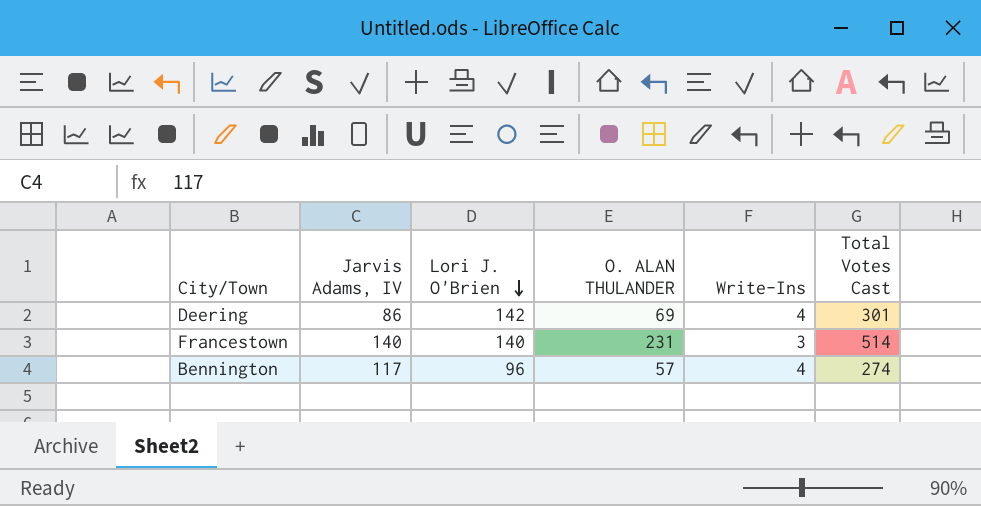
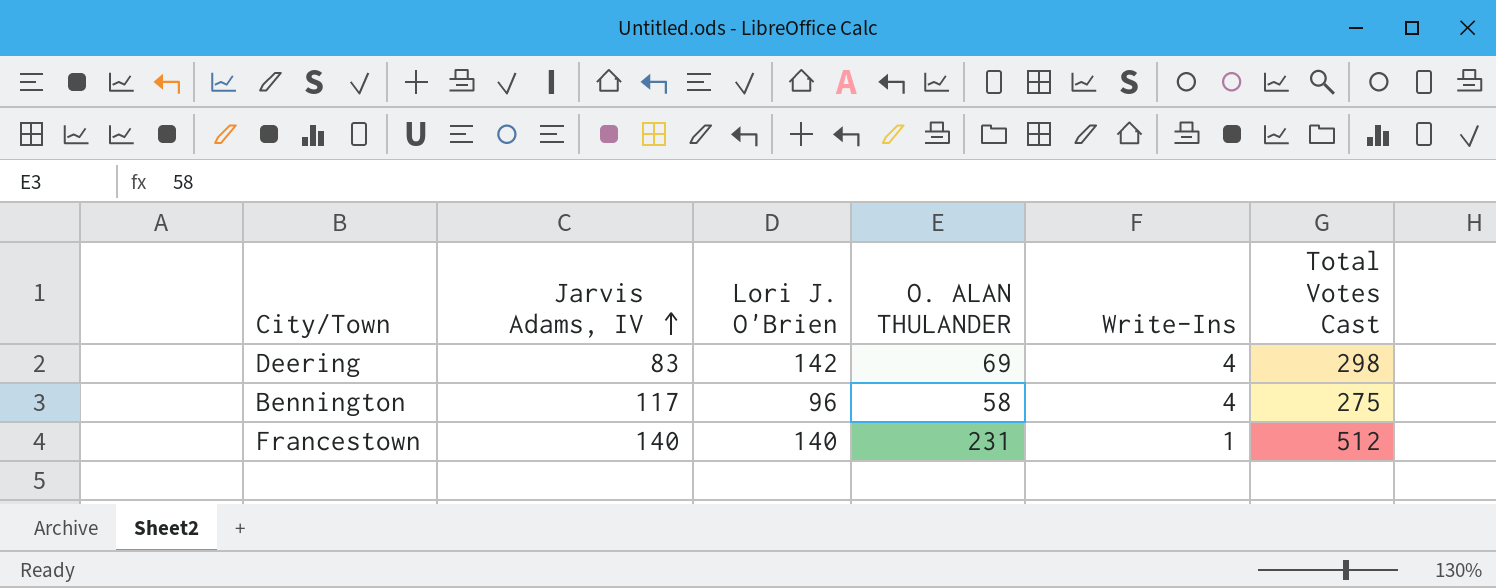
row order: Lori J. O'Brien descending -> Jarvis Adams, IV ascending
Deering | Jarvis Adams, IV: 86 -> 83
Deering | Total Votes Cast: 301 -> 298
Bennington | O. ALAN THULANDER: 57 -> 58
Bennington | Total Votes Cast: 274 -> 275
Francestown | Write-Ins: 3 -> 1
Francestown | Total Votes Cast: 514 -> 512

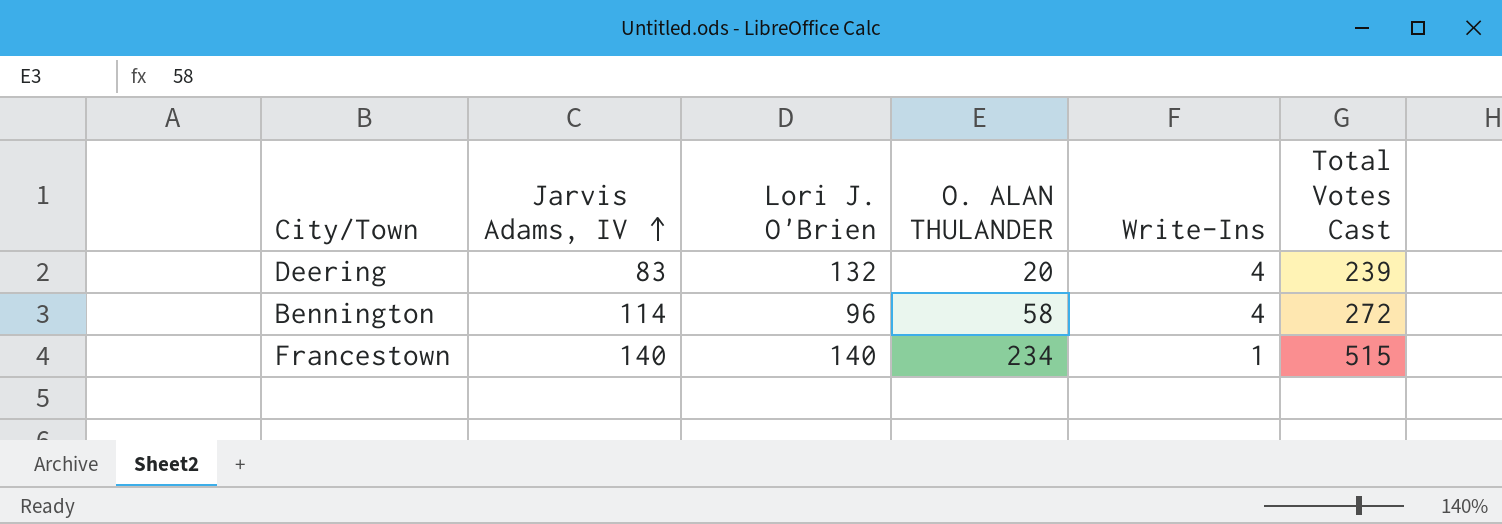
Deering | Lori J. O'Brien: 142 -> 132
Deering | O. ALAN THULANDER: 69 -> 20
Deering | Total Votes Cast: 298 -> 239
Bennington | Jarvis Adams, IV: 117 -> 114
Bennington | Total Votes Cast: 275 -> 272
Francestown | O. ALAN THULANDER: 231 -> 234
Francestown | Total Votes Cast: 512 -> 515

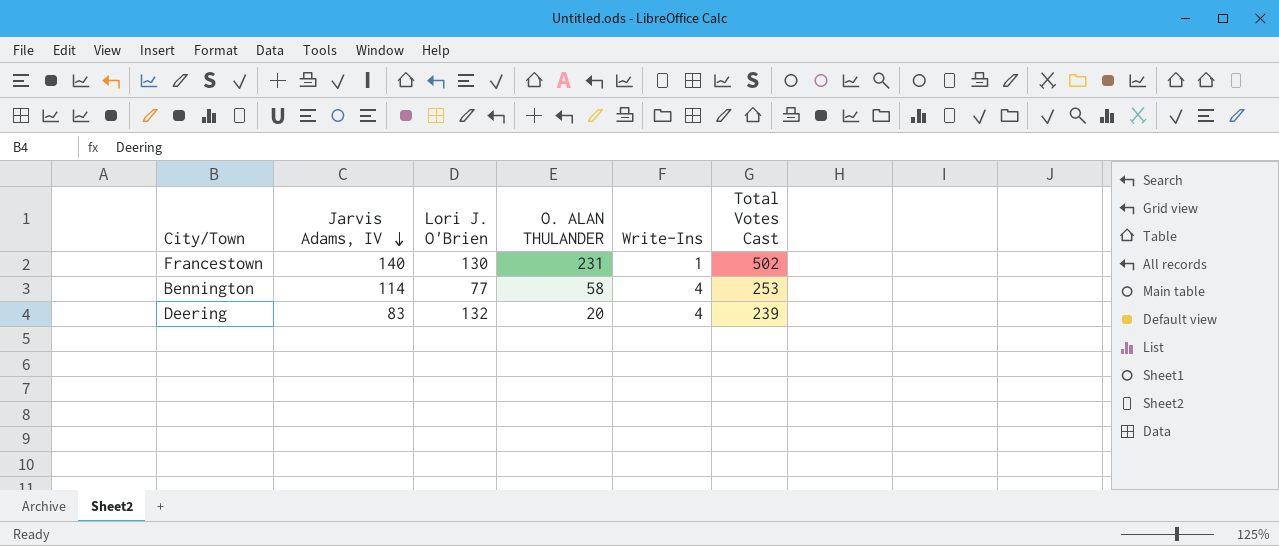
row order: Jarvis Adams, IV ascending -> Jarvis Adams, IV descending
Francestown | Lori J. O'Brien: 140 -> 130
Francestown | O. ALAN THULANDER: 234 -> 231
Francestown | Total Votes Cast: 515 -> 502
Bennington | Lori J. O'Brien: 96 -> 77
Bennington | Total Votes Cast: 272 -> 253

